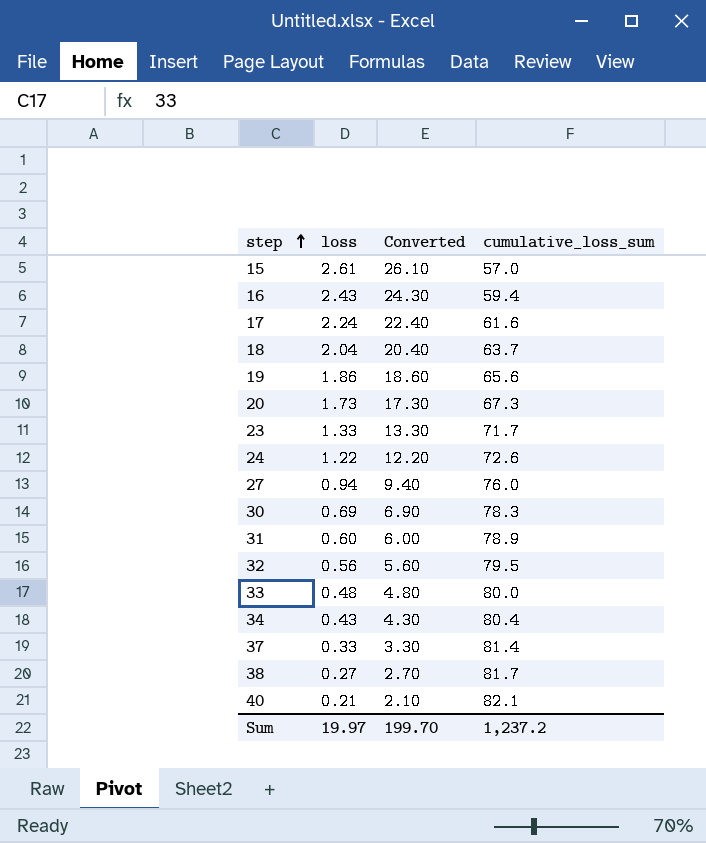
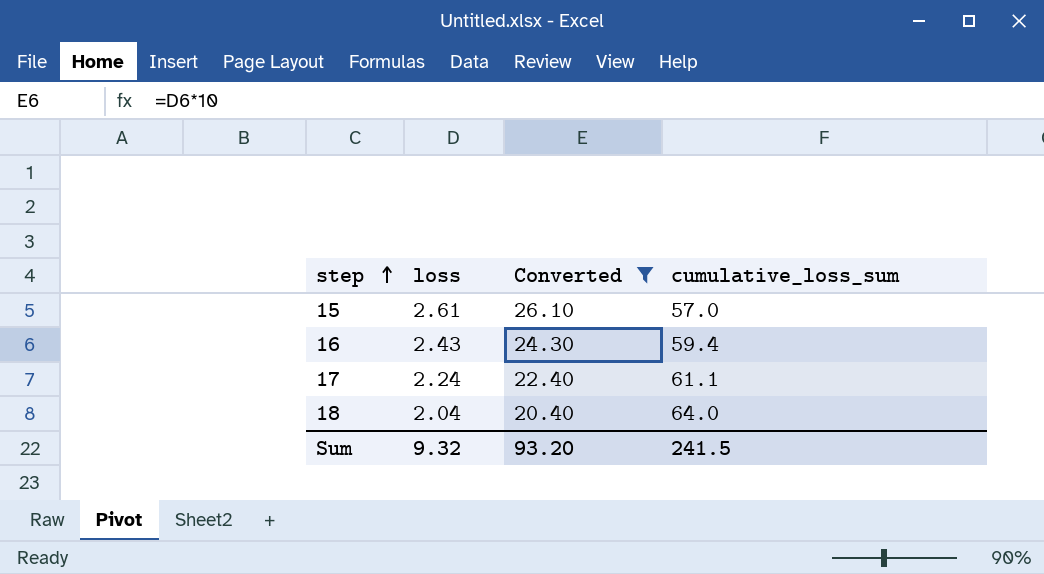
filter: none -> Converted >= 20.40
17 | cumulative_loss_sum: 61.6 -> 61.1
18 | cumulative_loss_sum: 63.7 -> 64.0
Sum | loss: 19.97 -> 9.32
Sum | Converted: 199.70 -> 93.20
Sum | cumulative_loss_sum: 1,237.2 -> 241.5

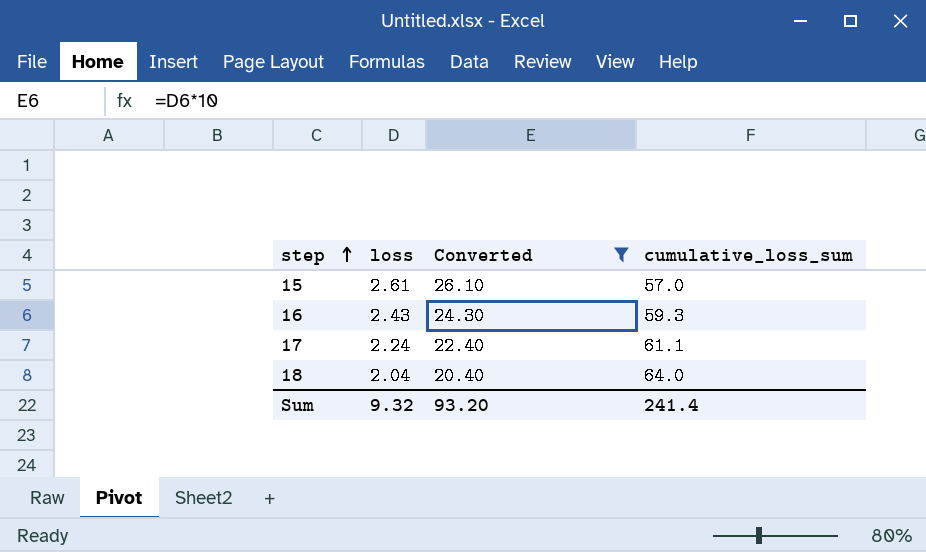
16 | cumulative_loss_sum: 59.4 -> 59.3
Sum | cumulative_loss_sum: 241.5 -> 241.4

